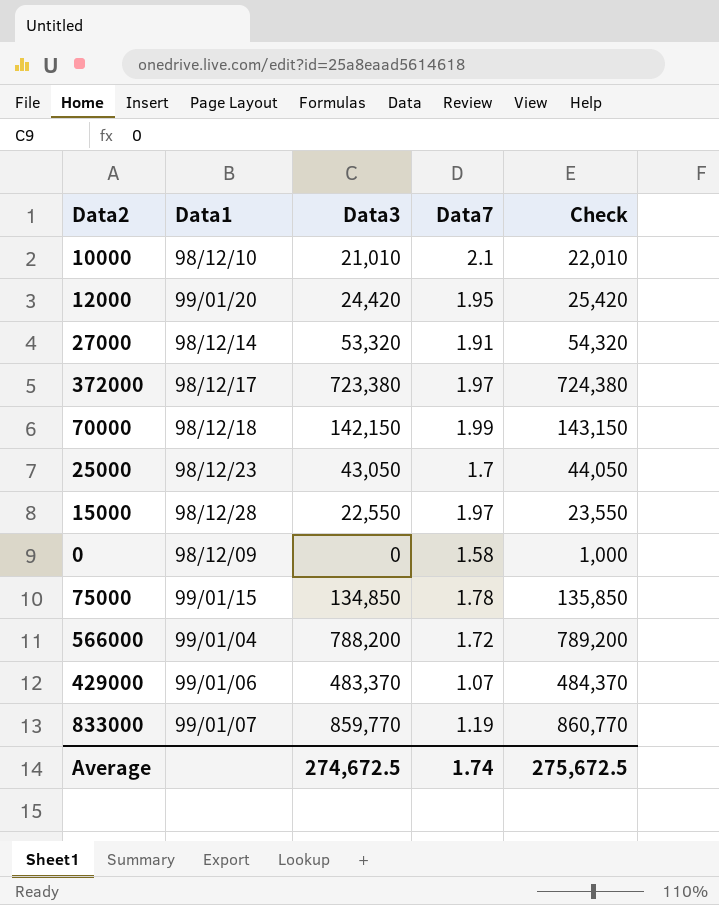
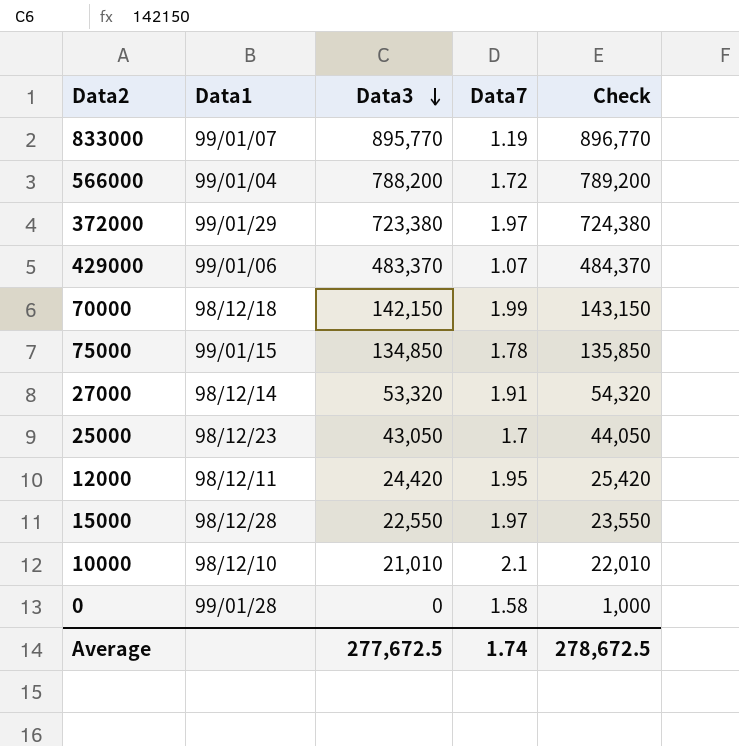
row order: none -> Data3 descending
833000 | Data3: 859,770 -> 895,770
833000 | Check: 860,770 -> 896,770
372000 | Data1: 98/12/17 -> 99/01/29
12000 | Data1: 99/01/20 -> 98/12/11
0 | Data1: 98/12/09 -> 99/01/28
Average | Data3: 274,672.5 -> 277,672.5
Average | Check: 275,672.5 -> 278,672.5

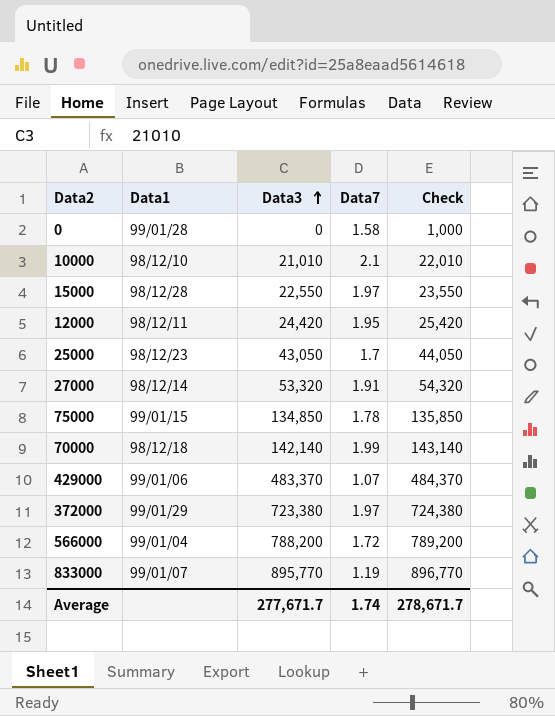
row order: Data3 descending -> Data3 ascending
70000 | Data3: 142,150 -> 142,140
70000 | Check: 143,150 -> 143,140
Average | Data3: 277,672.5 -> 277,671.7
Average | Check: 278,672.5 -> 278,671.7

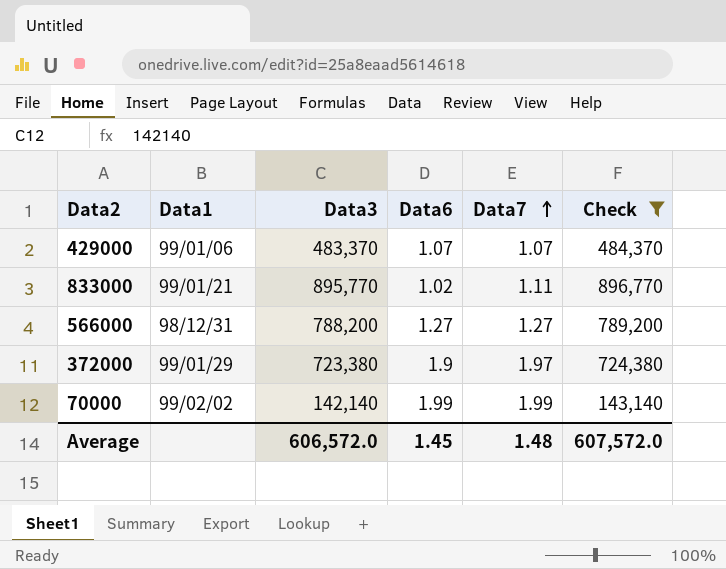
filter: none -> Check >= 143,140
row order: Data3 ascending -> Data7 ascending
column Data6 | position: none -> 4
833000 | Data1: 99/01/07 -> 99/01/21
833000 | Data7: 1.19 -> 1.11
566000 | Data1: 99/01/04 -> 98/12/31
566000 | Data7: 1.72 -> 1.27
70000 | Data1: 98/12/18 -> 99/02/02
Average | Data3: 277,671.7 -> 606,572.0
Average | Data7: 1.74 -> 1.48
Average | Check: 278,671.7 -> 607,572.0

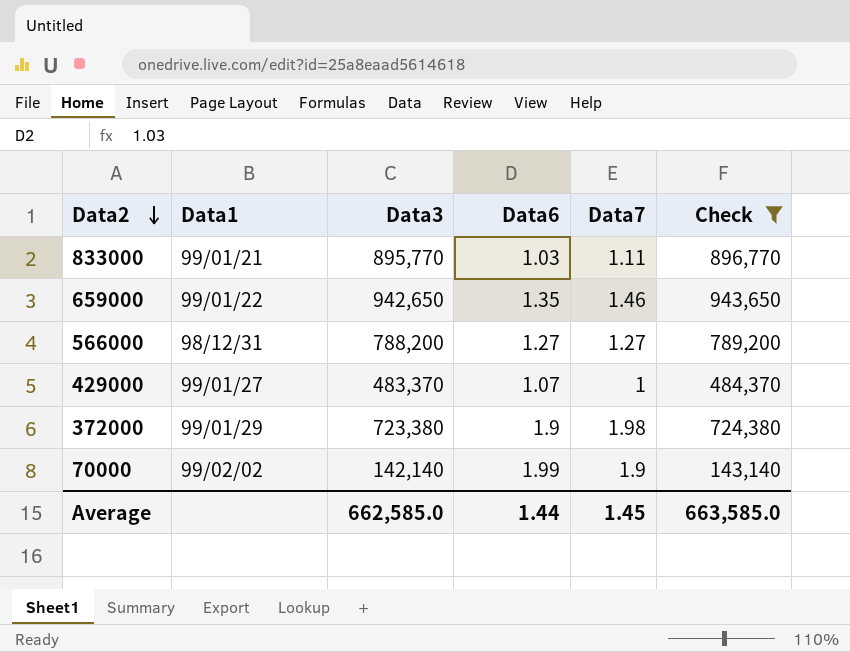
row order: Data7 ascending -> Data2 descending
833000 | Data6: 1.02 -> 1.03
row 659000: none -> 99/01/22 | 942,650 | 1.35 | 1.46 | 943,650
429000 | Data1: 99/01/06 -> 99/01/27
429000 | Data7: 1.07 -> 1
372000 | Data7: 1.97 -> 1.98
70000 | Data7: 1.99 -> 1.9
Average | Data3: 606,572.0 -> 662,585.0
Average | Data6: 1.45 -> 1.44
Average | Data7: 1.48 -> 1.45
Average | Check: 607,572.0 -> 663,585.0

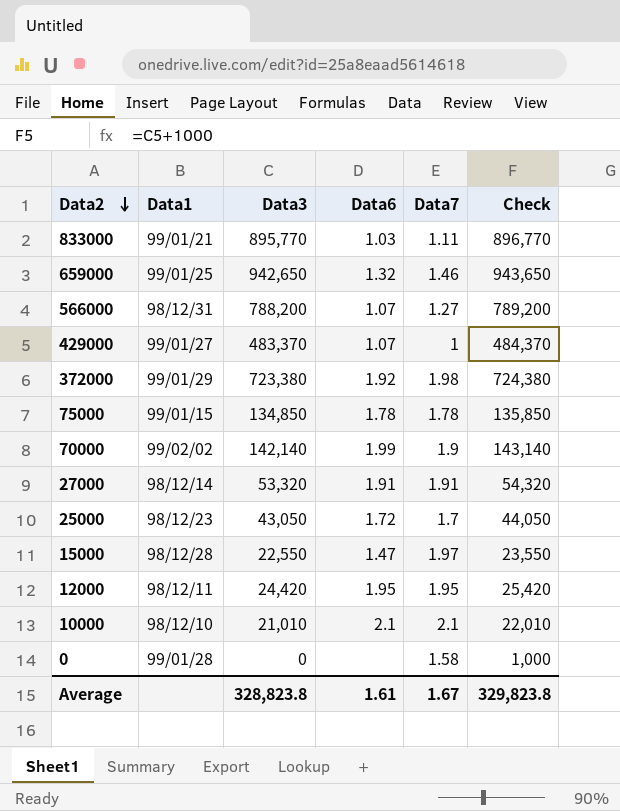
filter: Check >= 143,140 -> none
659000 | Data1: 99/01/22 -> 99/01/25
659000 | Data6: 1.35 -> 1.32
566000 | Data6: 1.27 -> 1.07
372000 | Data6: 1.9 -> 1.92
Average | Data3: 662,585.0 -> 328,823.8
Average | Data6: 1.44 -> 1.61
Average | Data7: 1.45 -> 1.67
Average | Check: 663,585.0 -> 329,823.8

